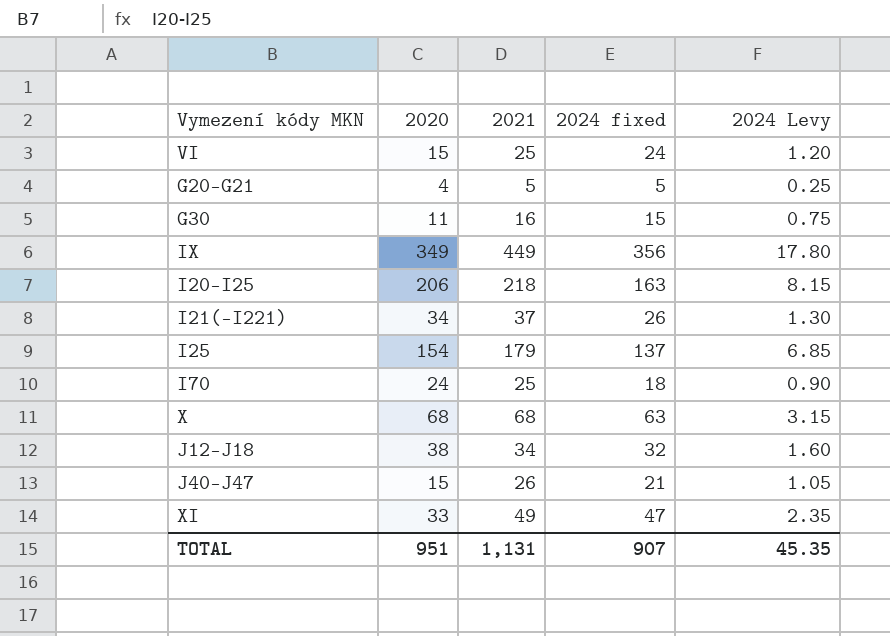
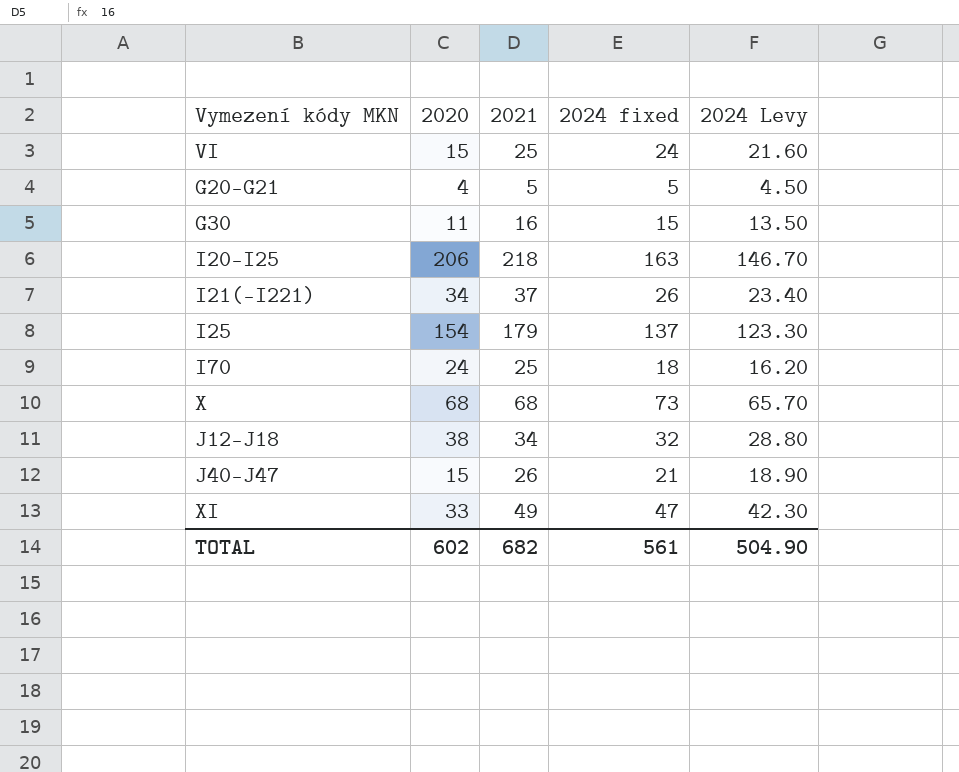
column 2024 Levy | formula: [2024 fixed] * 0.05 -> [2024 fixed] * 0.9
row IX: 349 | 449 | 356 | 17.80 -> none
X | 2024 fixed: 63 -> 73
TOTAL | 2020: 951 -> 602
TOTAL | 2021: 1,131 -> 682
TOTAL | 2024 fixed: 907 -> 561
TOTAL | 2024 Levy: 45.35 -> 504.90

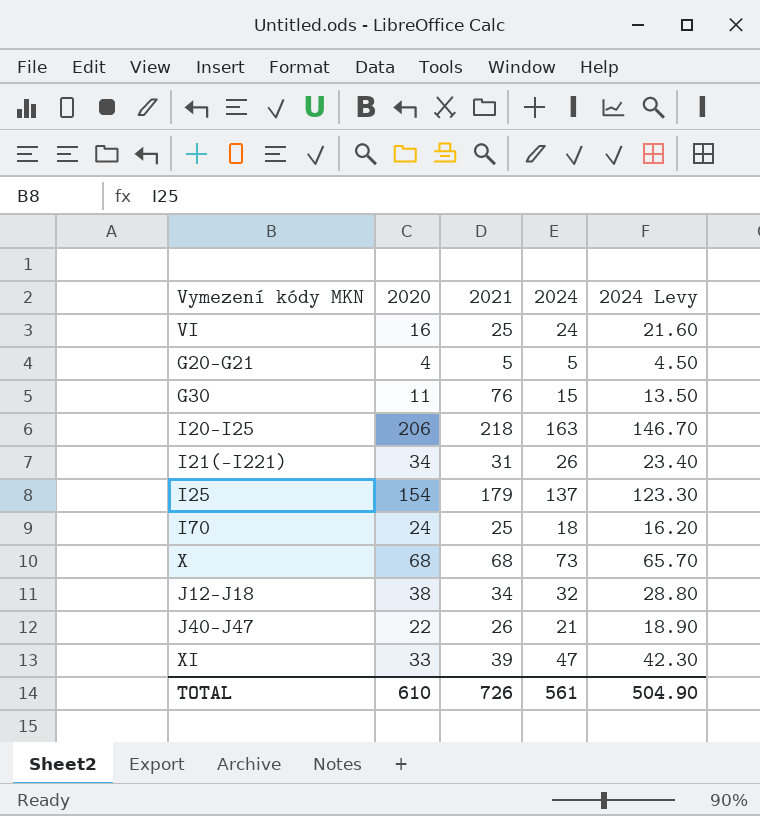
column name: 2024 fixed -> 2024
VI | 2020: 15 -> 16
G30 | 2021: 16 -> 76
I21(-I221) | 2021: 37 -> 31
J40-J47 | 2020: 15 -> 22
XI | 2021: 49 -> 39
TOTAL | 2020: 602 -> 610
TOTAL | 2021: 682 -> 726

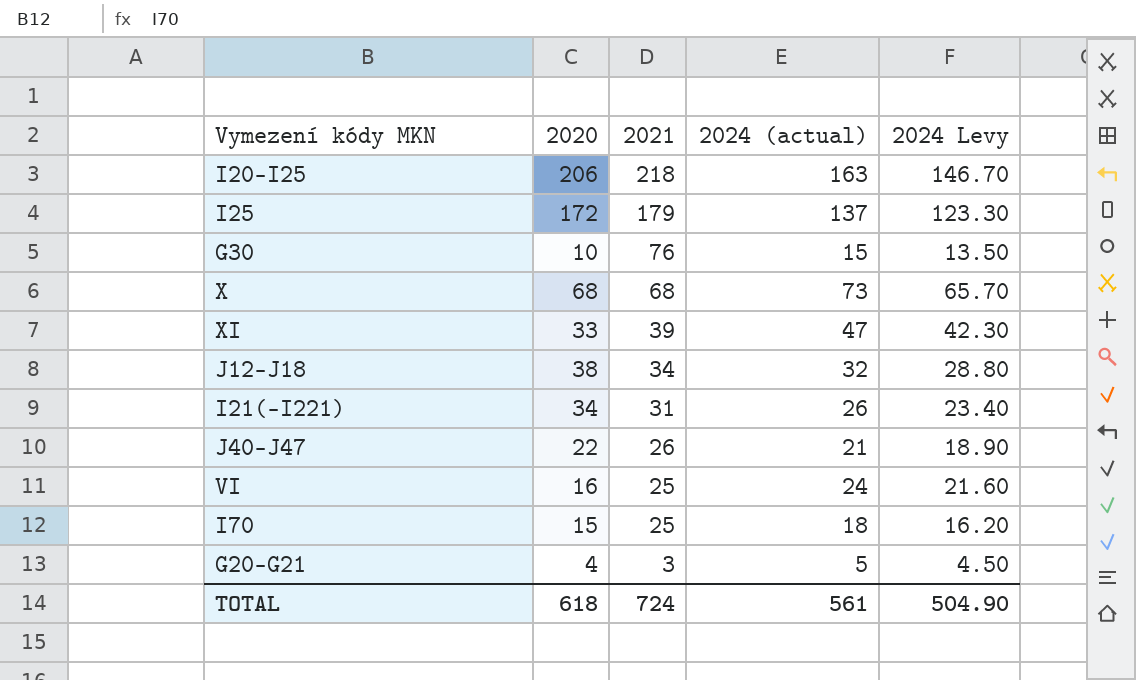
row order: none -> 2021 descending
column name: 2024 -> 2024 (actual)
I25 | 2020: 154 -> 172
G30 | 2020: 11 -> 10
I70 | 2020: 24 -> 15
G20-G21 | 2021: 5 -> 3
TOTAL | 2020: 610 -> 618
TOTAL | 2021: 726 -> 724

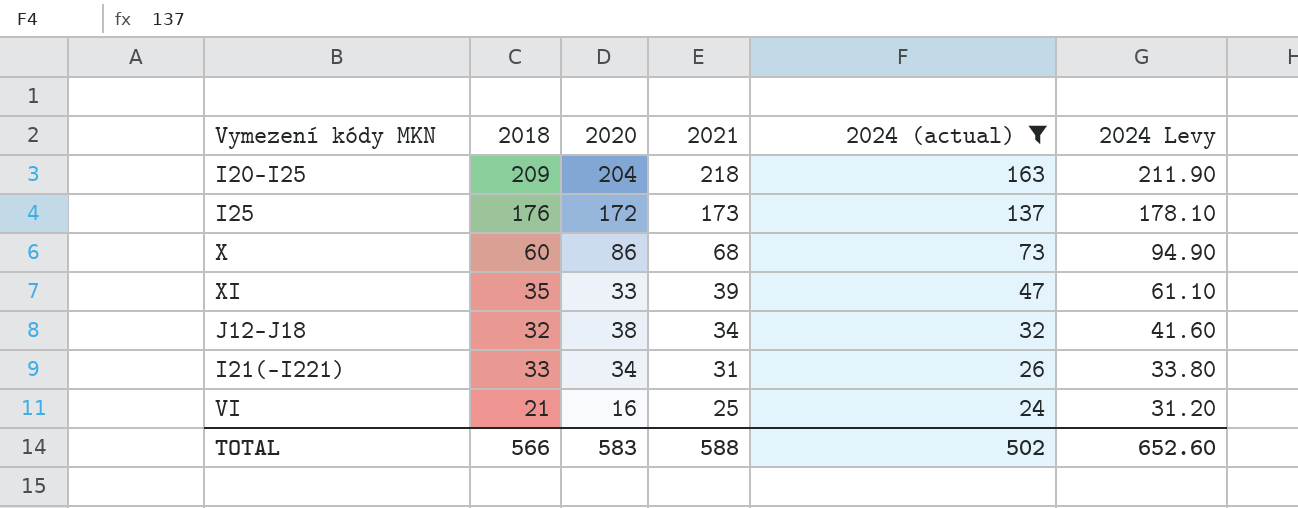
filter: none -> 2024 (actual) >= 24
column 2018 | position: none -> 2
column 2024 Levy | formula: [2024 (actual)] * 0.9 -> [2024 (actual)] * 1.3
I20-I25 | 2020: 206 -> 204
I25 | 2021: 179 -> 173
X | 2020: 68 -> 86
TOTAL | 2020: 618 -> 583
TOTAL | 2021: 724 -> 588
TOTAL | 2024 (actual): 561 -> 502
TOTAL | 2024 Levy: 504.90 -> 652.60

